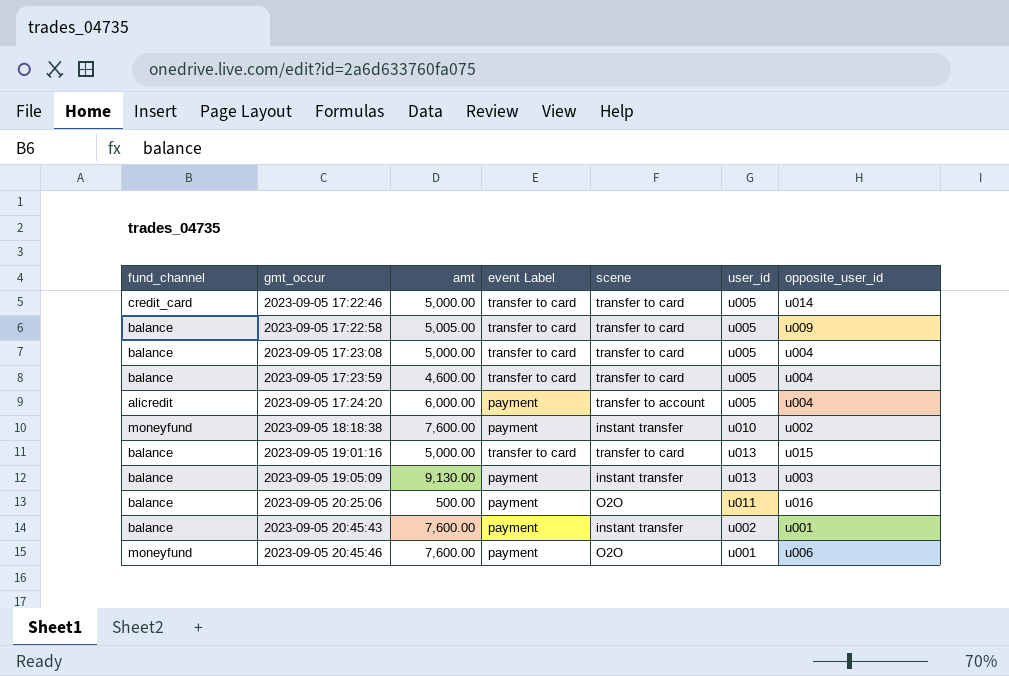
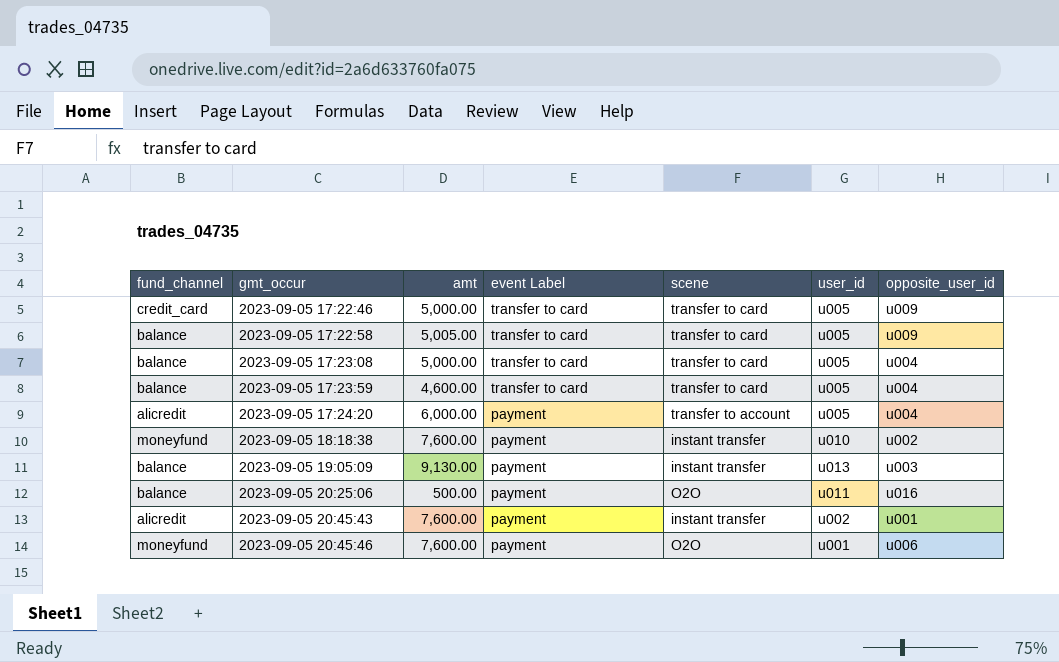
row 2023-09-05 19:01:16: balance | 5,000.00 | transfer to card | transfer to card | u013 | u015 -> none
2023-09-05 17:22:46 | opposite_user_id: u014 -> u009
2023-09-05 20:45:43 | fund_channel: balance -> alicredit

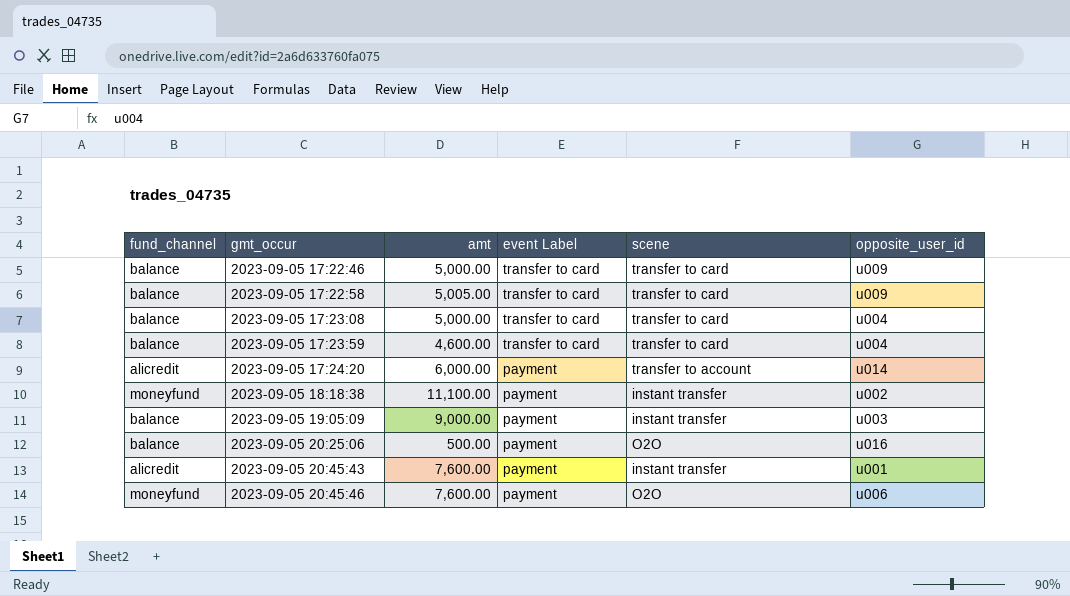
column user_id | position: 6 -> none
2023-09-05 17:22:46 | fund_channel: credit_card -> balance
2023-09-05 17:24:20 | opposite_user_id: u004 -> u014
2023-09-05 18:18:38 | amt: 7,600.00 -> 11,100.00
2023-09-05 19:05:09 | amt: 9,130.00 -> 9,000.00

